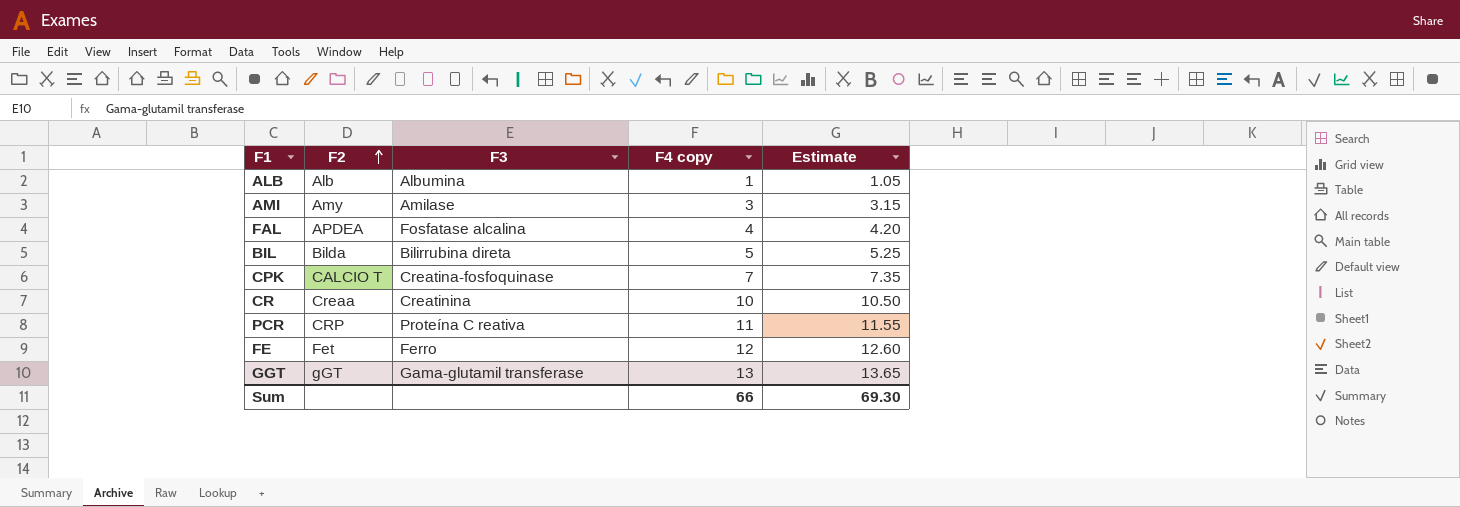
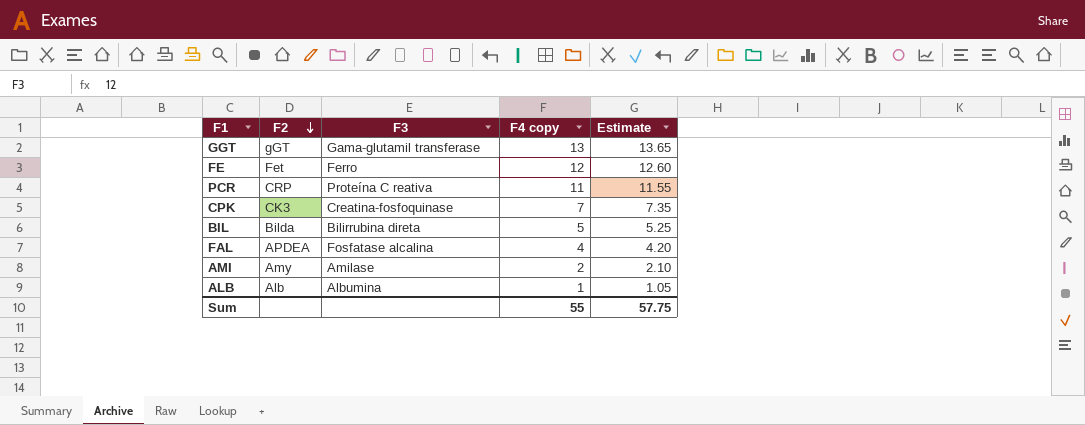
row order: F2 ascending -> F2 descending
row CR: Creaa | Creatinina | 10 | 10.50 -> none
CPK | F2: CALCIO T -> CK3
AMI | F4 copy: 3 -> 2
AMI | Estimate: 3.15 -> 2.10
Sum | F4 copy: 66 -> 55
Sum | Estimate: 69.30 -> 57.75

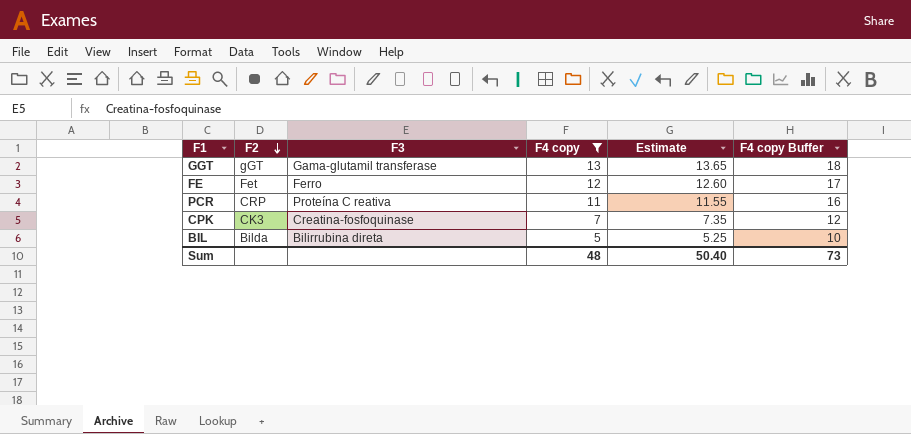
filter: none -> F4 copy >= 5
column F4 copy Buffer | formula: none -> [F4 copy] + 5
Sum | F4 copy: 55 -> 48
Sum | Estimate: 57.75 -> 50.40

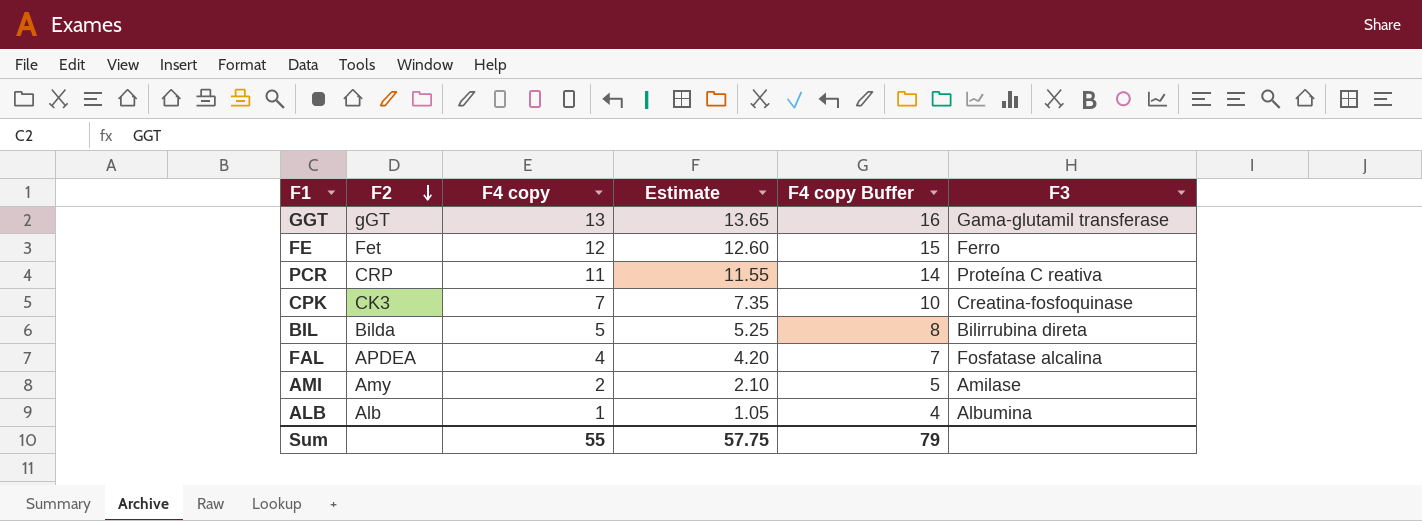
filter: F4 copy >= 5 -> none
column F4 copy Buffer | formula: [F4 copy] + 5 -> [F4 copy] + 3
column F3 | position: 3 -> 6
Sum | F4 copy: 48 -> 55
Sum | Estimate: 50.40 -> 57.75
Sum | F4 copy Buffer: 73 -> 79

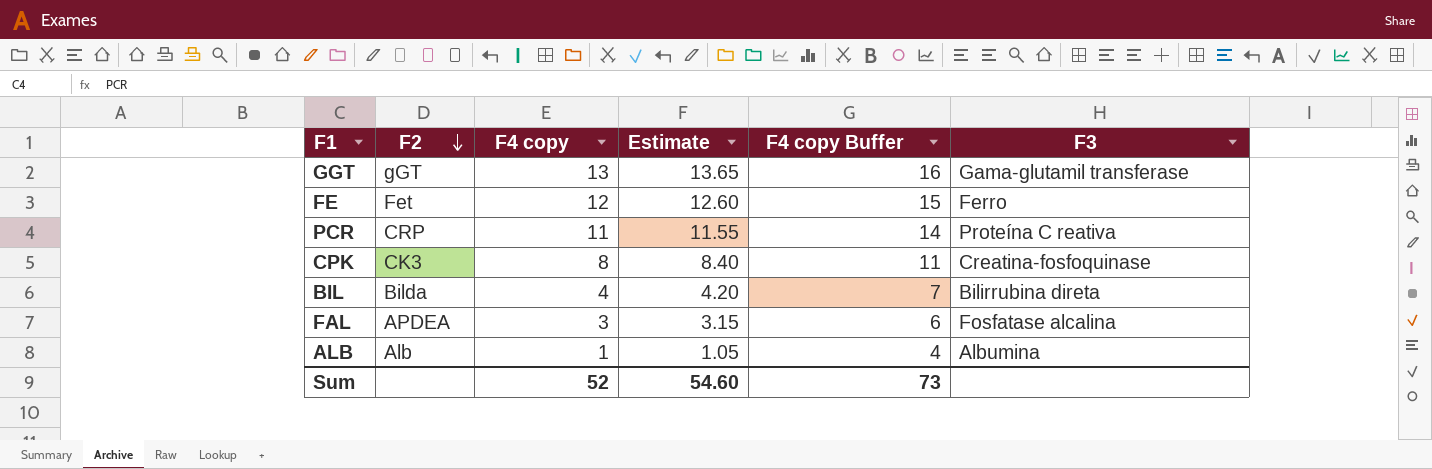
row AMI: Amy | 2 | 2.10 | 5 | Amilase -> none
CPK | F4 copy: 7 -> 8
CPK | Estimate: 7.35 -> 8.40
CPK | F4 copy Buffer: 10 -> 11
BIL | F4 copy: 5 -> 4
BIL | Estimate: 5.25 -> 4.20
BIL | F4 copy Buffer: 8 -> 7
FAL | F4 copy: 4 -> 3
FAL | Estimate: 4.20 -> 3.15
FAL | F4 copy Buffer: 7 -> 6
Sum | F4 copy: 55 -> 52
Sum | Estimate: 57.75 -> 54.60
Sum | F4 copy Buffer: 79 -> 73

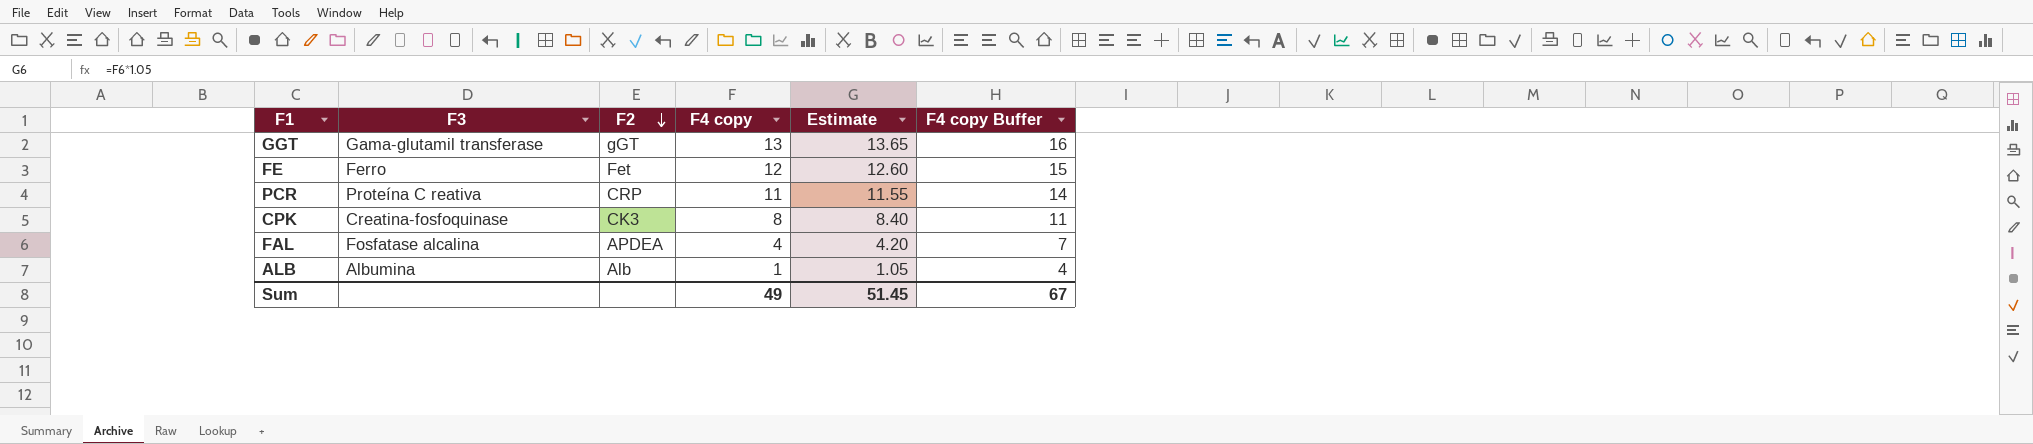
column F3 | position: 6 -> 2
row BIL: Bilda | 4 | 4.20 | 7 | Bilirrubina direta -> none
FAL | F4 copy: 3 -> 4
FAL | Estimate: 3.15 -> 4.20
FAL | F4 copy Buffer: 6 -> 7
Sum | F4 copy: 52 -> 49
Sum | Estimate: 54.60 -> 51.45
Sum | F4 copy Buffer: 73 -> 67

